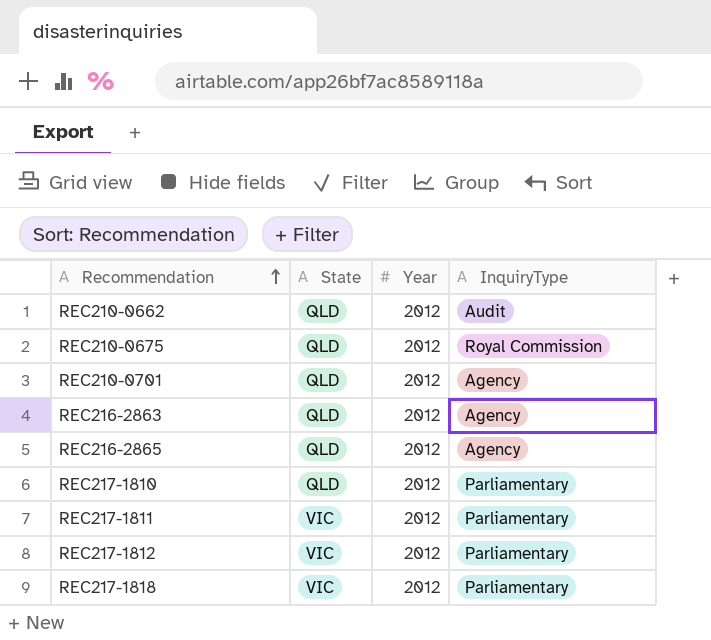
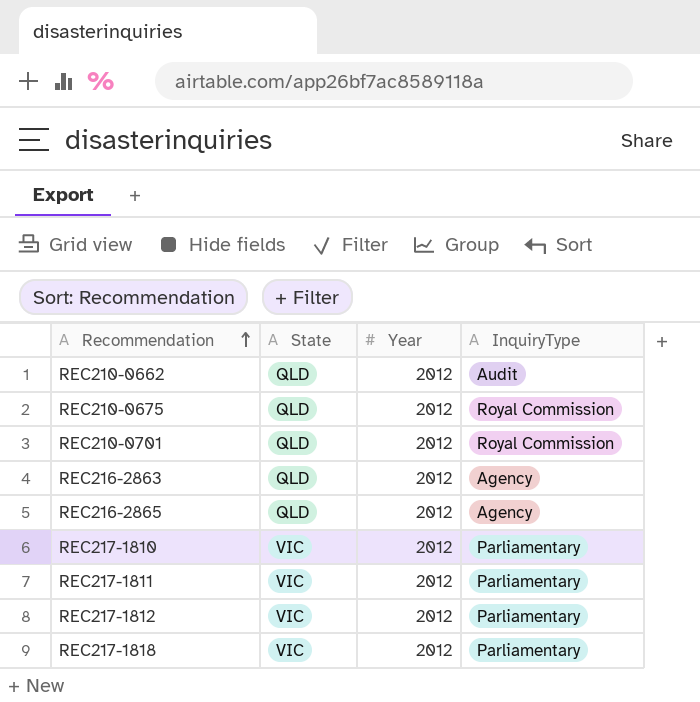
REC210-0701 | InquiryType: Agency -> Royal Commission
REC217-1810 | State: QLD -> VIC

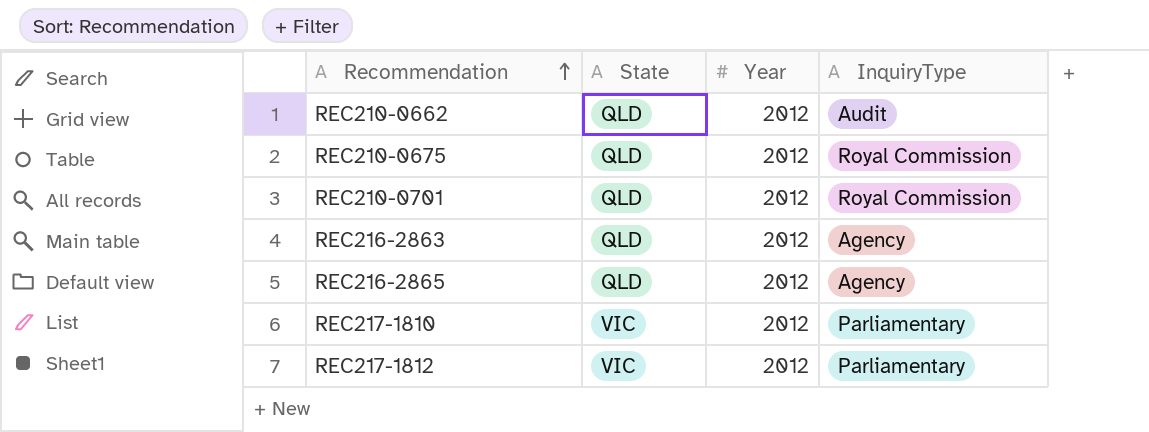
row REC217-1811: VIC | 2012 | Parliamentary -> none
row REC217-1818: VIC | 2012 | Parliamentary -> none

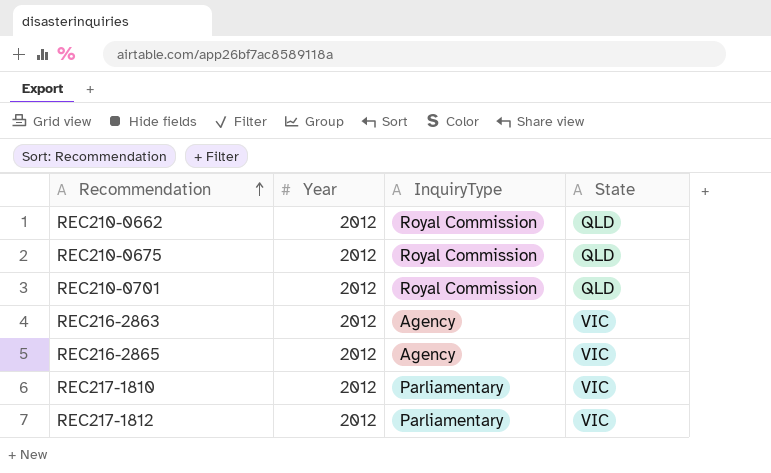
column State | position: 2 -> 4
REC210-0662 | InquiryType: Audit -> Royal Commission
REC216-2863 | State: QLD -> VIC
REC216-2865 | State: QLD -> VIC

